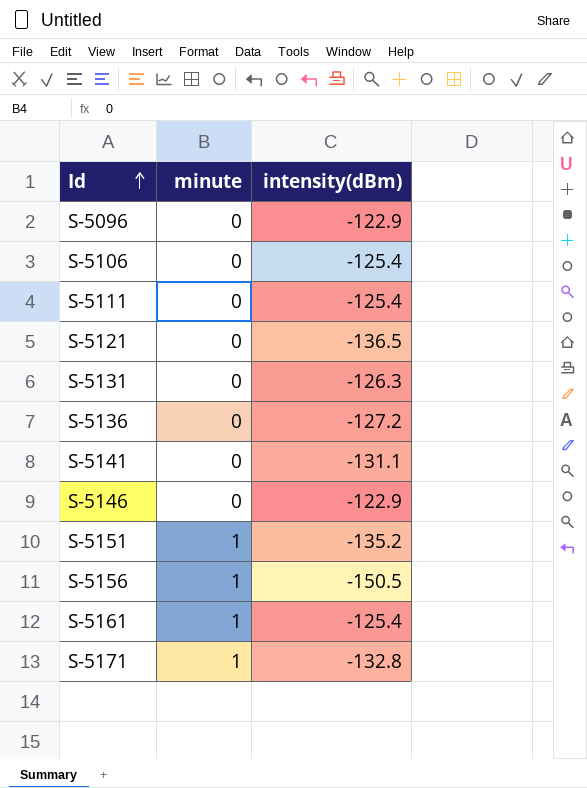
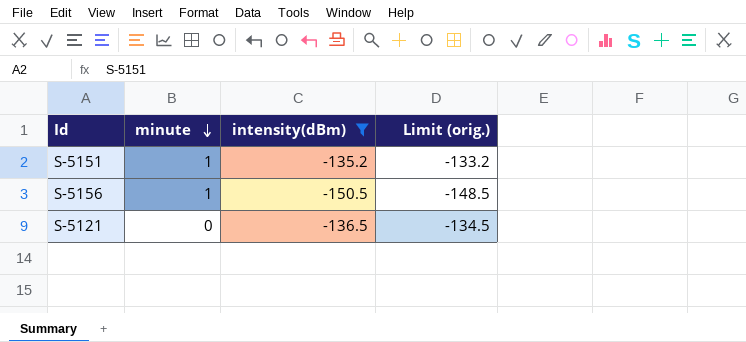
filter: none -> intensity(dBm) <= -135.2
row order: Id ascending -> minute descending
column Limit (orig.) | formula: none -> [intensity(dBm)] + 2

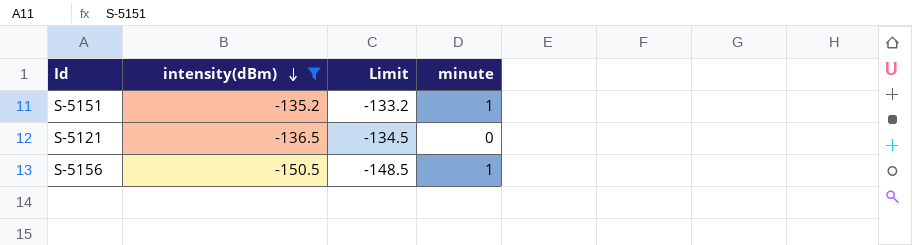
row order: minute descending -> intensity(dBm) descending
column name: Limit (orig.) -> Limit
column minute | position: 2 -> 4

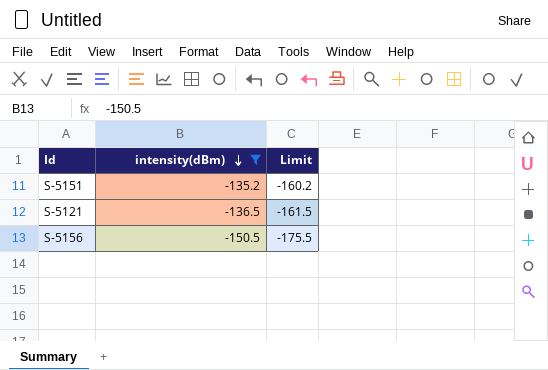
column minute | position: 4 -> none
column Limit | formula: [intensity(dBm)] + 2 -> [intensity(dBm)] - 25

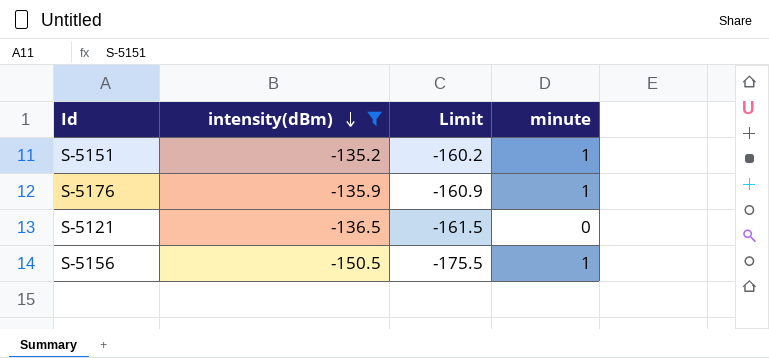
column minute | position: none -> 4
row S-5176: none -> -135.9 | -160.9 | 1

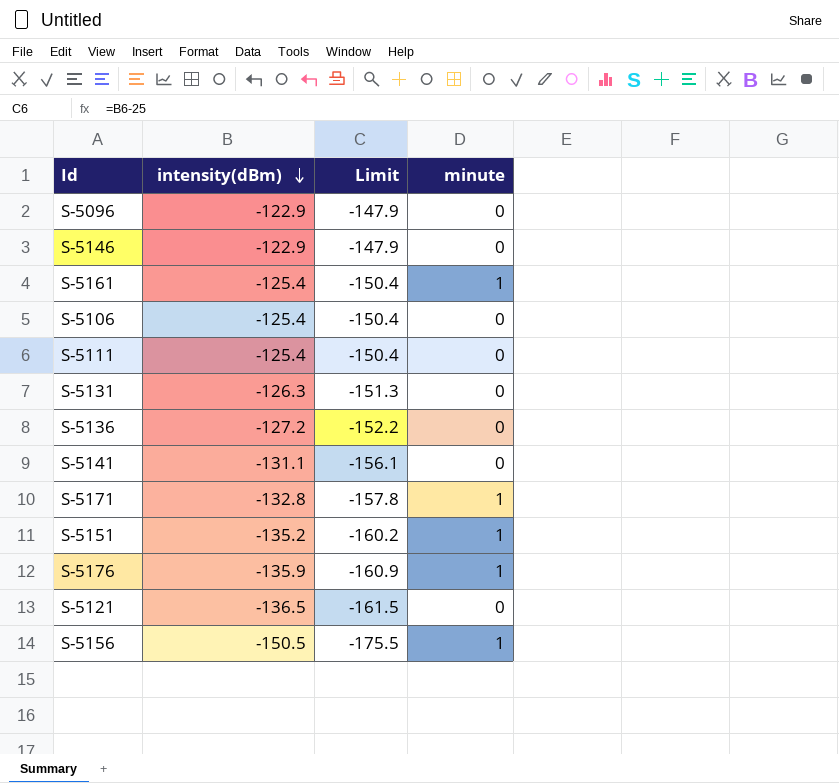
filter: intensity(dBm) <= -135.2 -> none

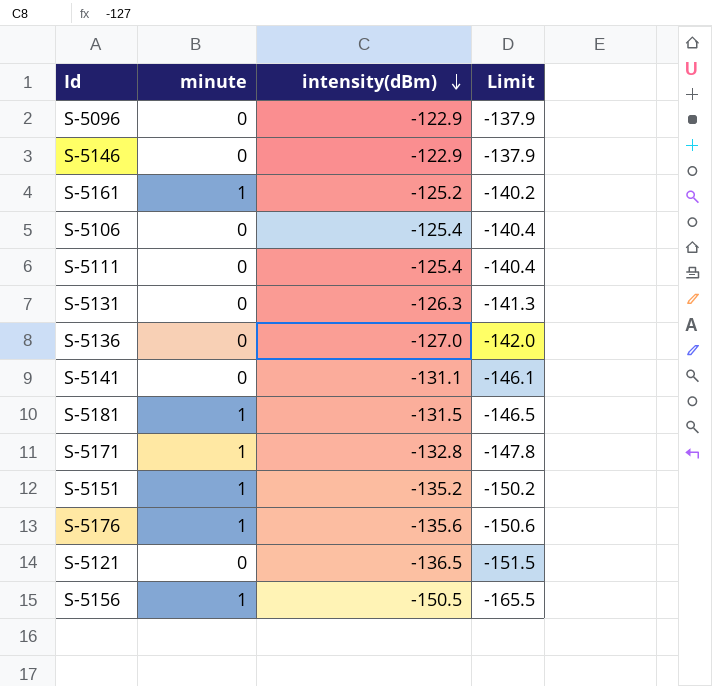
column minute | position: 4 -> 2
column Limit | formula: [intensity(dBm)] - 25 -> [intensity(dBm)] - 15
S-5161 | intensity(dBm): -125.4 -> -125.2
S-5136 | intensity(dBm): -127.2 -> -127.0
row S-5181: none -> 1 | -131.5 | -146.5
S-5176 | intensity(dBm): -135.9 -> -135.6

